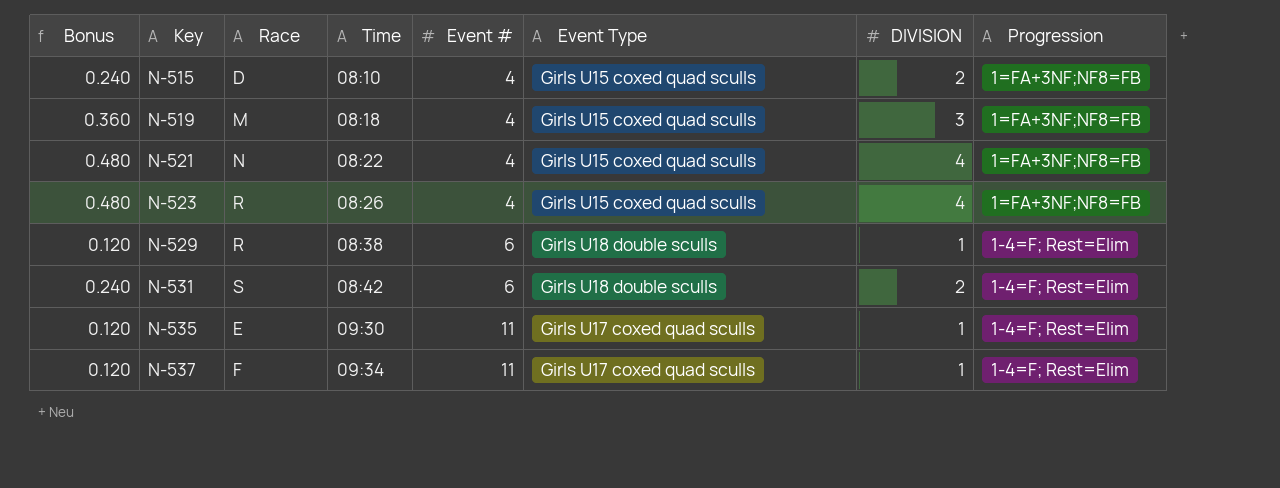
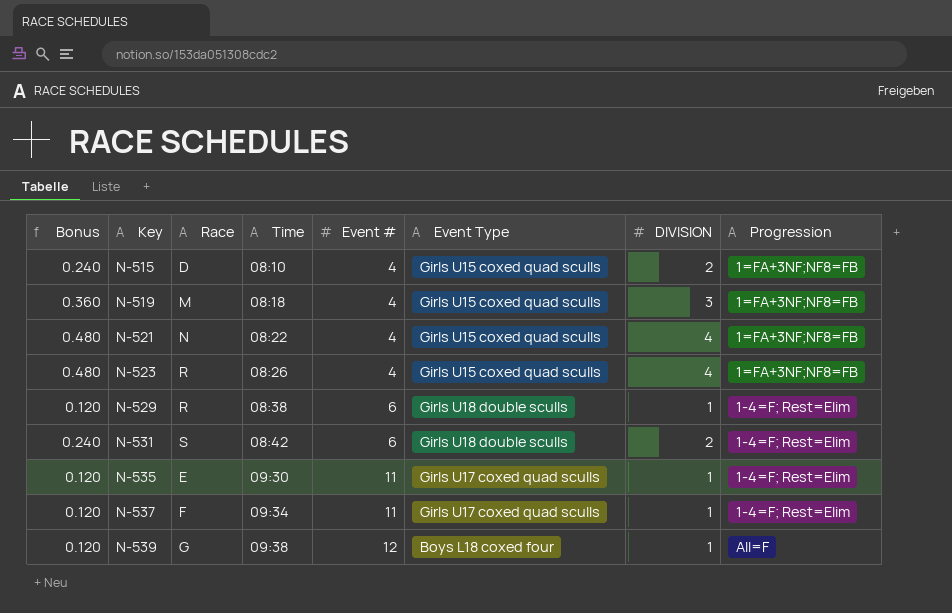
row N-539: none -> 0.120 | G | 09:38 | 12 | Boys L18 coxed four | 1 | All=F

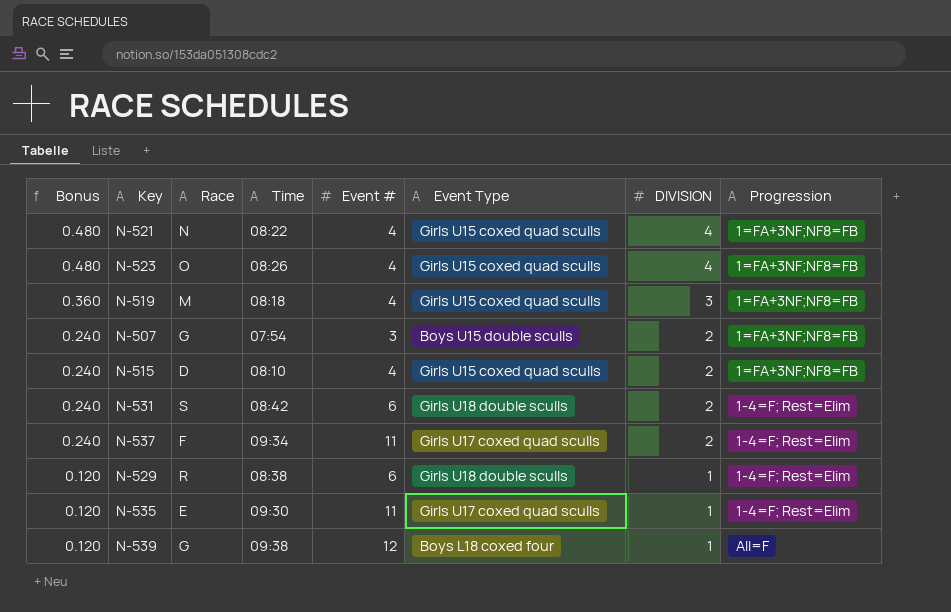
row order: Key ascending -> Bonus descending
N-523 | Race: R -> O
row N-507: none -> 0.240 | G | 07:54 | 3 | Boys U15 double sculls | 2 | 1=FA+3NF;NF8=FB
N-537 | Bonus: 0.120 -> 0.240
N-537 | DIVISION: 1 -> 2

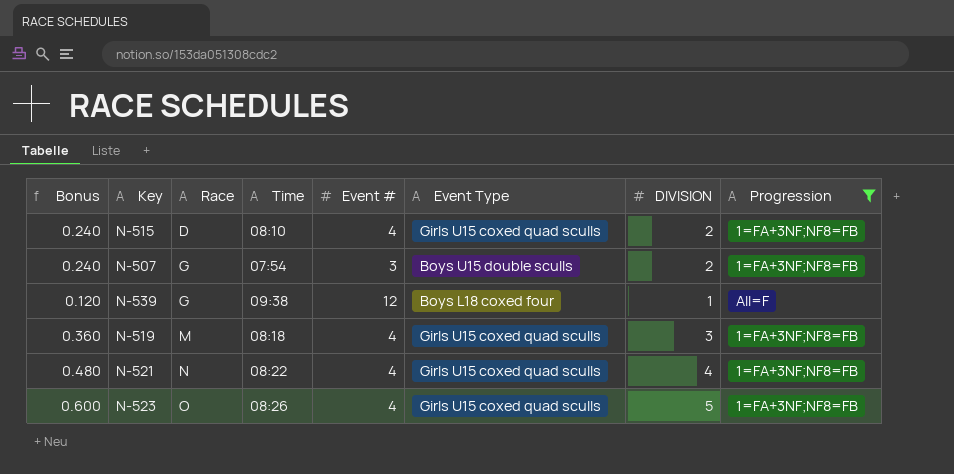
filter: none -> Progression != 1-4=F; Rest=Elim
row order: Bonus descending -> Race ascending
N-523 | Bonus: 0.480 -> 0.600
N-523 | DIVISION: 4 -> 5

